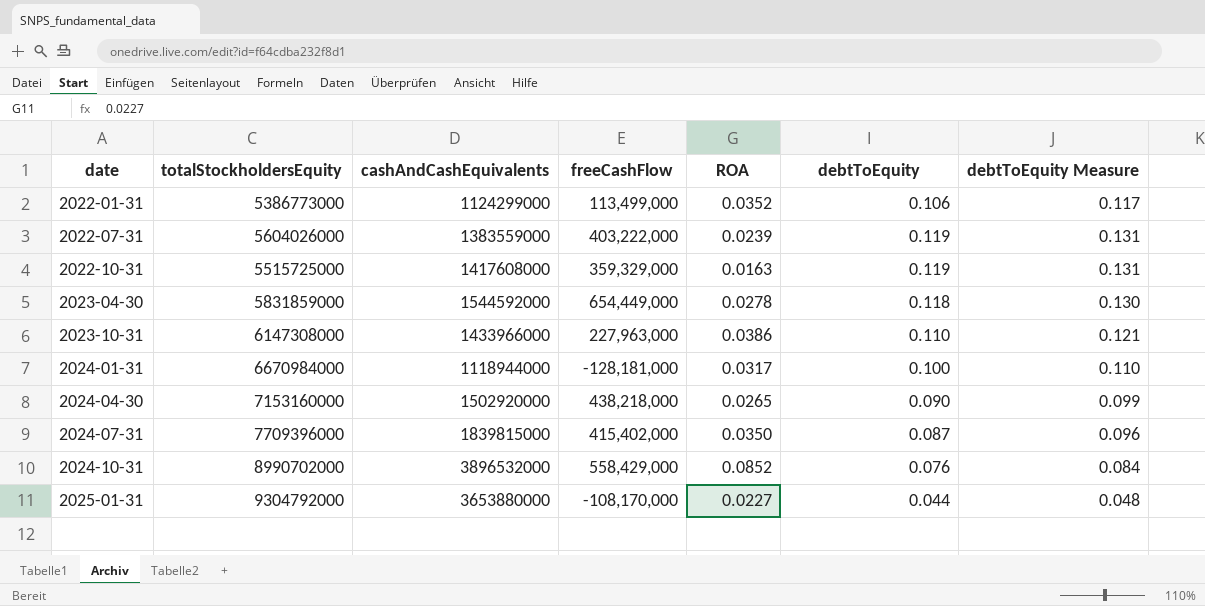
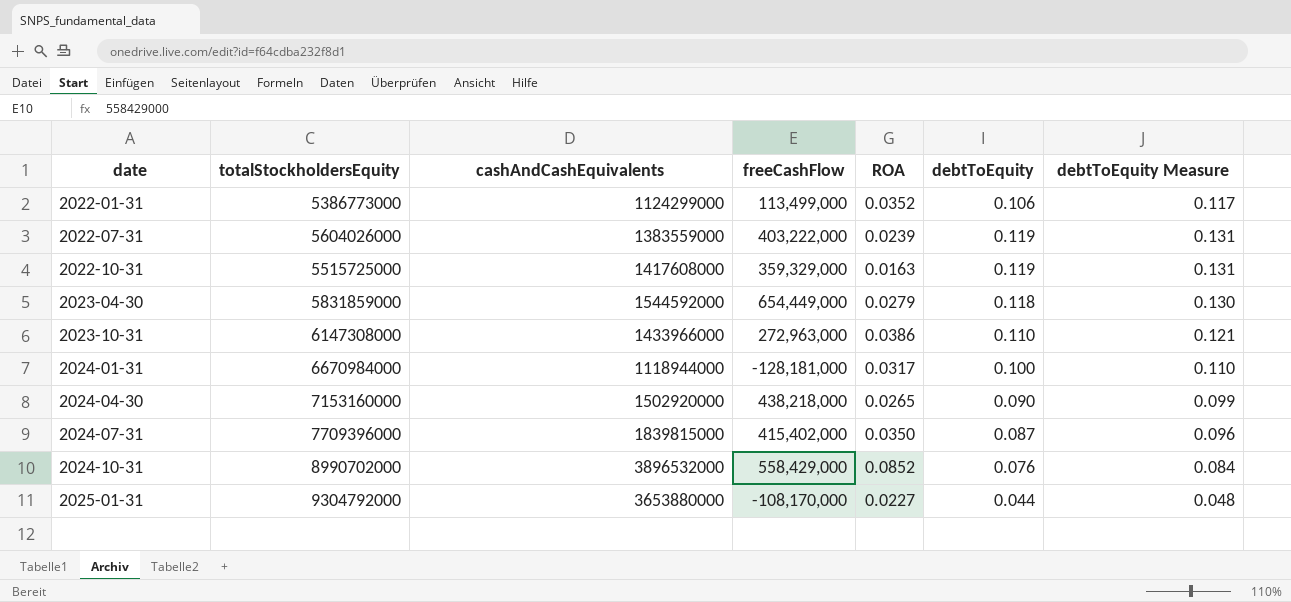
2023-04-30 | ROA: 0.0278 -> 0.0279
2023-10-31 | freeCashFlow: 227,963,000 -> 272,963,000

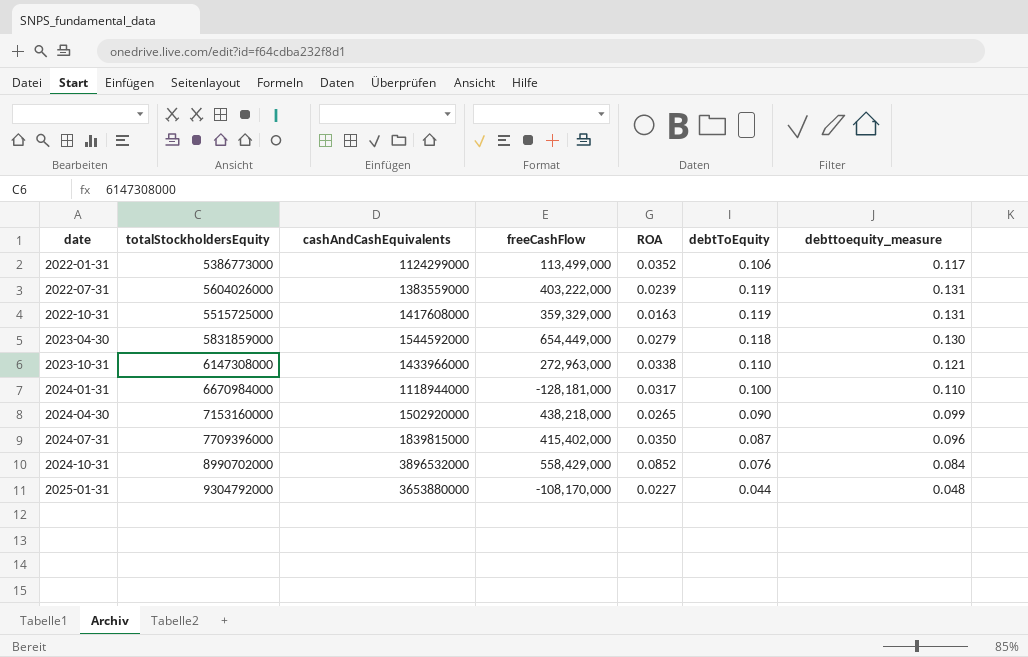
column name: debtToEquity Measure -> debttoequity_measure
2023-10-31 | ROA: 0.0386 -> 0.0338

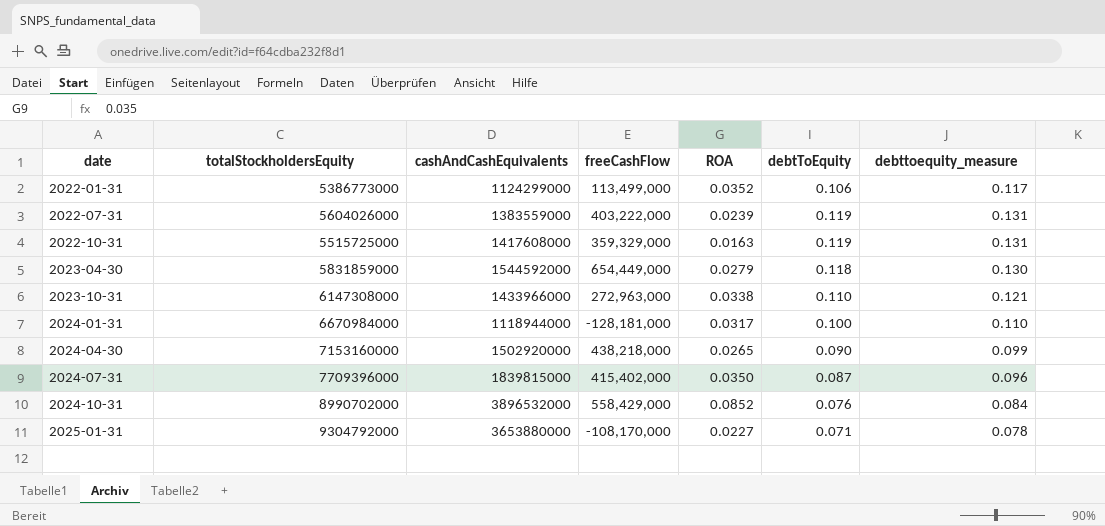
2025-01-31 | debtToEquity: 0.044 -> 0.071
2025-01-31 | debttoequity_measure: 0.048 -> 0.078

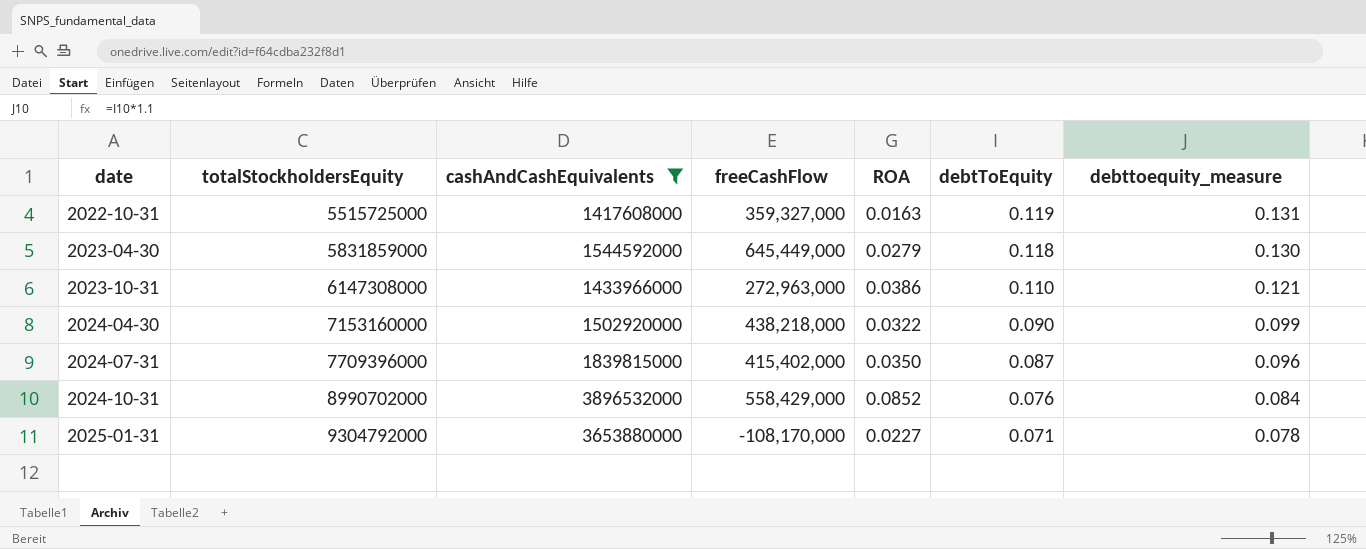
filter: none -> cashAndCashEquivalents >= 1417608000
2022-10-31 | freeCashFlow: 359,329,000 -> 359,327,000
2023-04-30 | freeCashFlow: 654,449,000 -> 645,449,000
2023-10-31 | ROA: 0.0338 -> 0.0386
2024-04-30 | ROA: 0.0265 -> 0.0322

